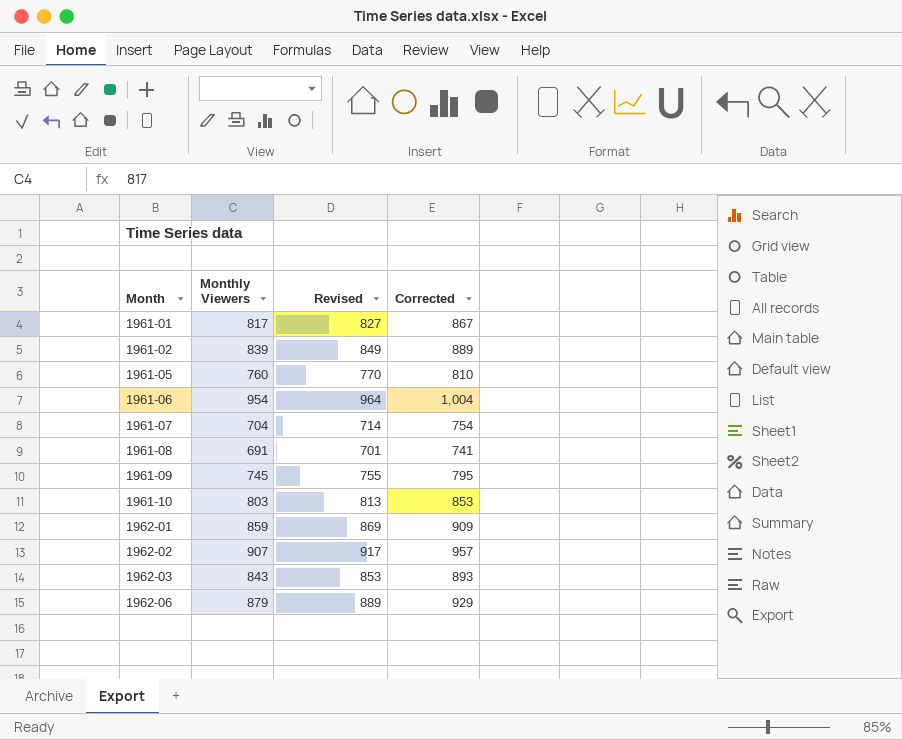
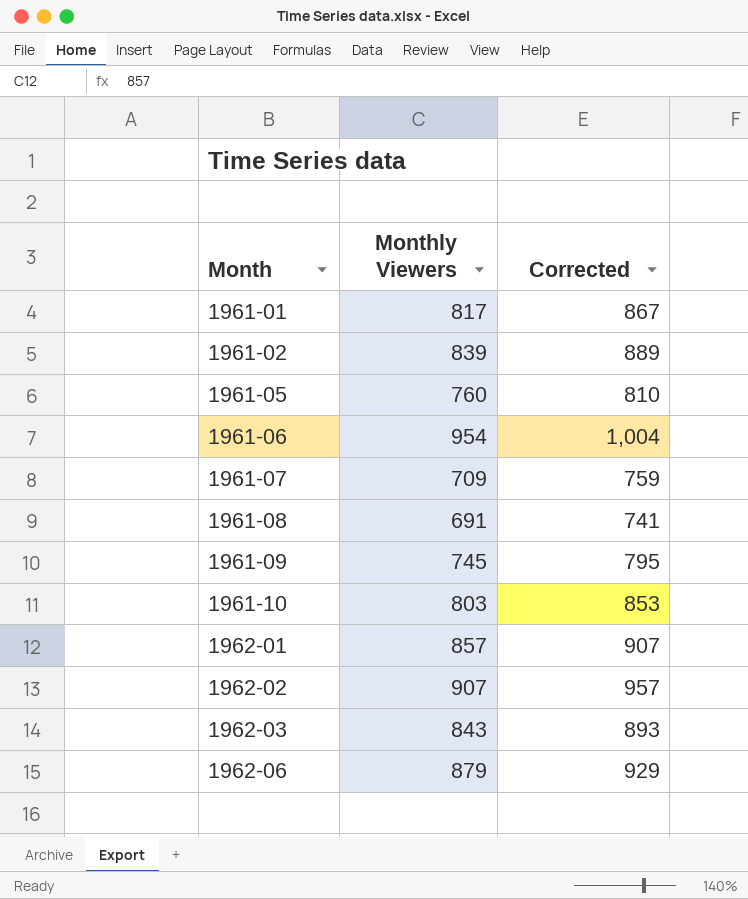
column Revised | formula: [Monthly Viewers] + 10 -> none
1961-07 | Monthly Viewers: 704 -> 709
1961-07 | Corrected: 754 -> 759
1962-01 | Monthly Viewers: 859 -> 857
1962-01 | Corrected: 909 -> 907

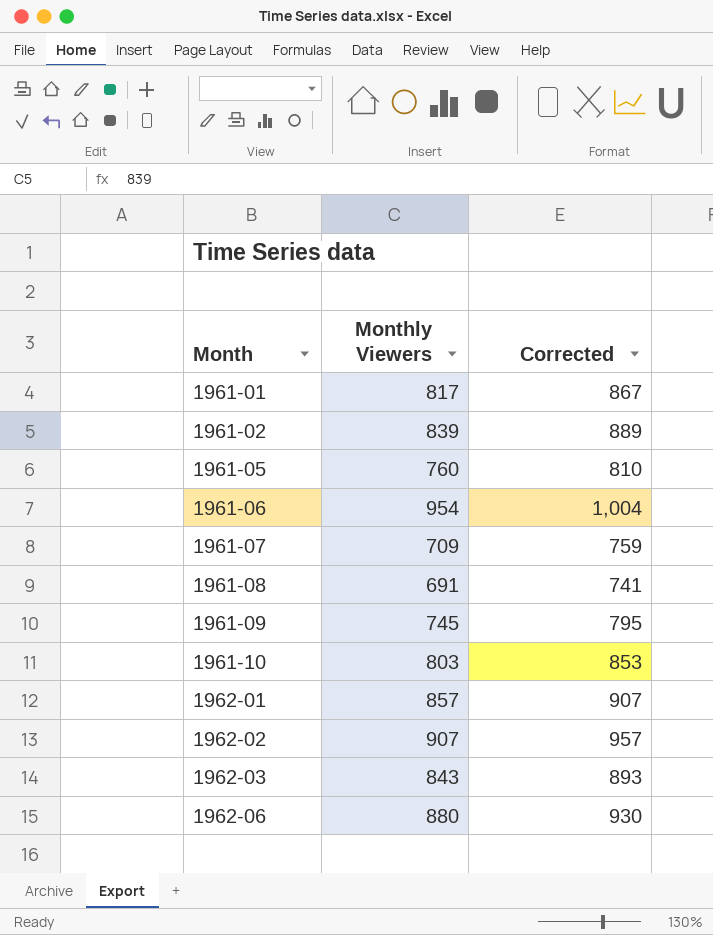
1962-06 | Monthly Viewers: 879 -> 880
1962-06 | Corrected: 929 -> 930

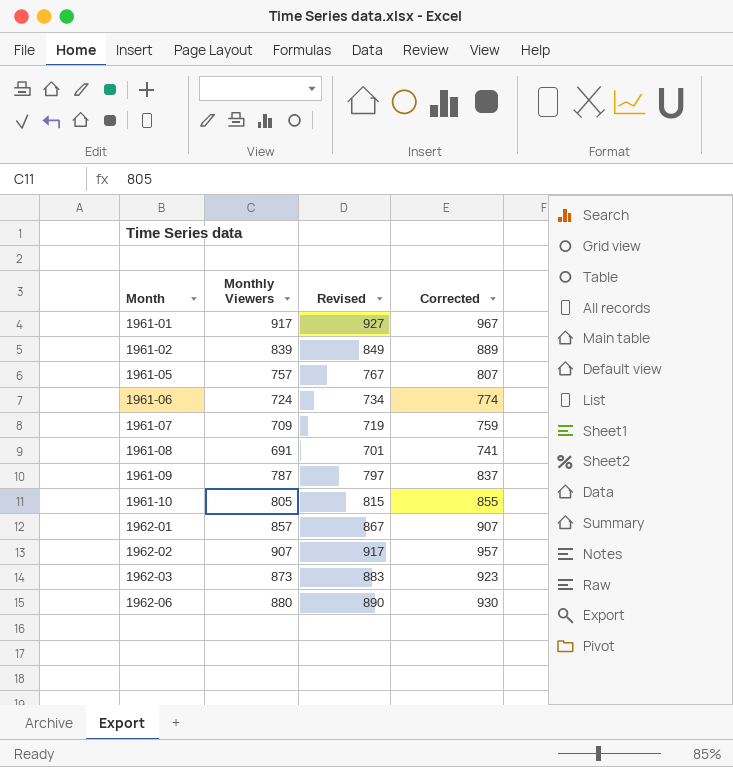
column Revised | formula: none -> [Monthly Viewers] + 10
1961-01 | Monthly Viewers: 817 -> 917
1961-01 | Corrected: 867 -> 967
1961-05 | Monthly Viewers: 760 -> 757
1961-05 | Corrected: 810 -> 807
1961-06 | Monthly Viewers: 954 -> 724
1961-06 | Corrected: 1,004 -> 774
1961-09 | Monthly Viewers: 745 -> 787
1961-09 | Corrected: 795 -> 837
1961-10 | Monthly Viewers: 803 -> 805
1961-10 | Corrected: 853 -> 855
1962-03 | Monthly Viewers: 843 -> 873
1962-03 | Corrected: 893 -> 923

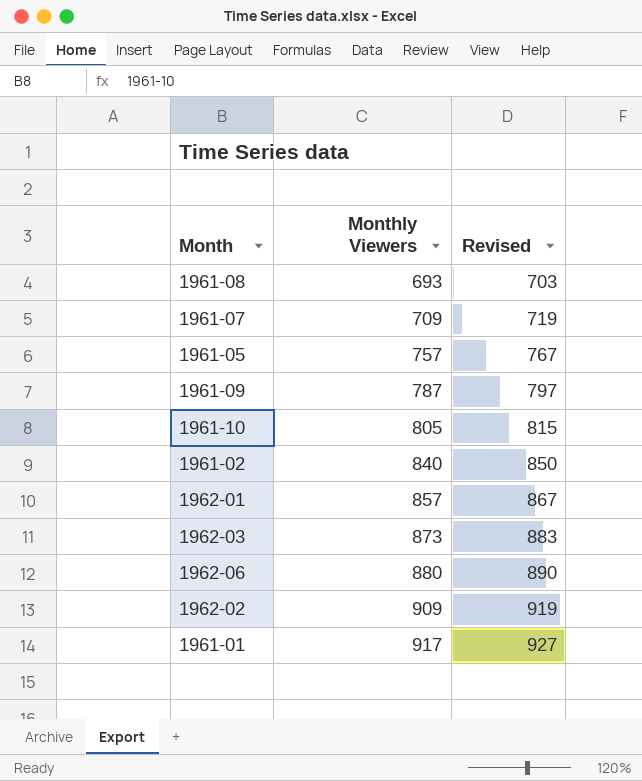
row order: Month ascending -> Monthly Viewers ascending
column Corrected | formula: [Monthly Viewers] + 50 -> none
row 1961-06: 724 | 734 | 774 -> none
1961-08 | Monthly Viewers: 691 -> 693
1961-08 | Revised: 701 -> 703
1961-02 | Monthly Viewers: 839 -> 840
1961-02 | Revised: 849 -> 850
1962-02 | Monthly Viewers: 907 -> 909
1962-02 | Revised: 917 -> 919

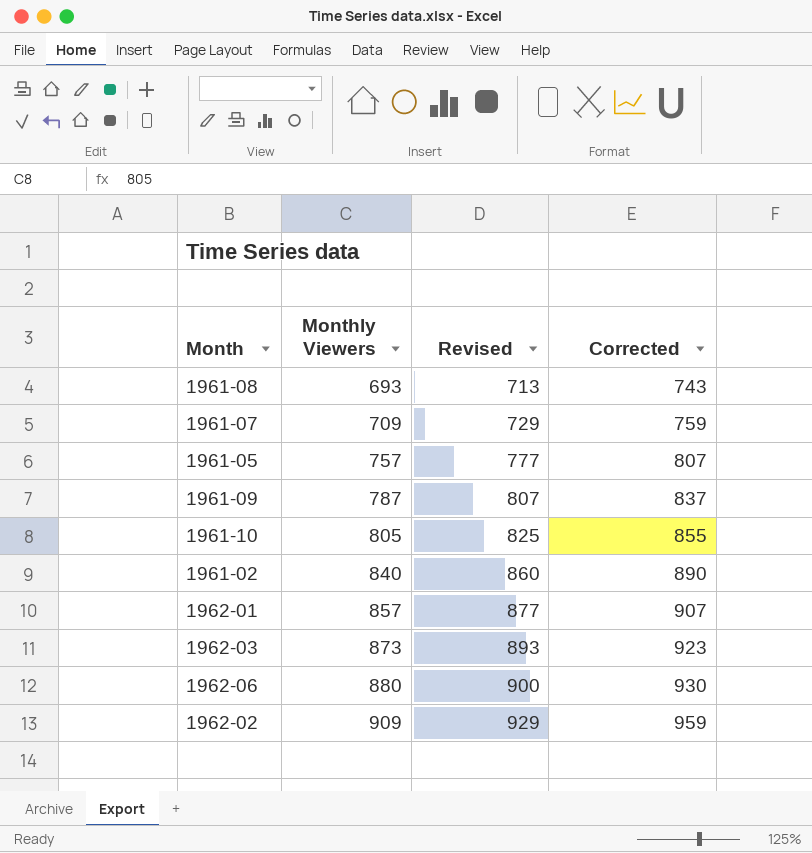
column Revised | formula: [Monthly Viewers] + 10 -> [Monthly Viewers] + 20
column Corrected | formula: none -> [Monthly Viewers] + 50
row 1961-01: 917 | 927 -> none

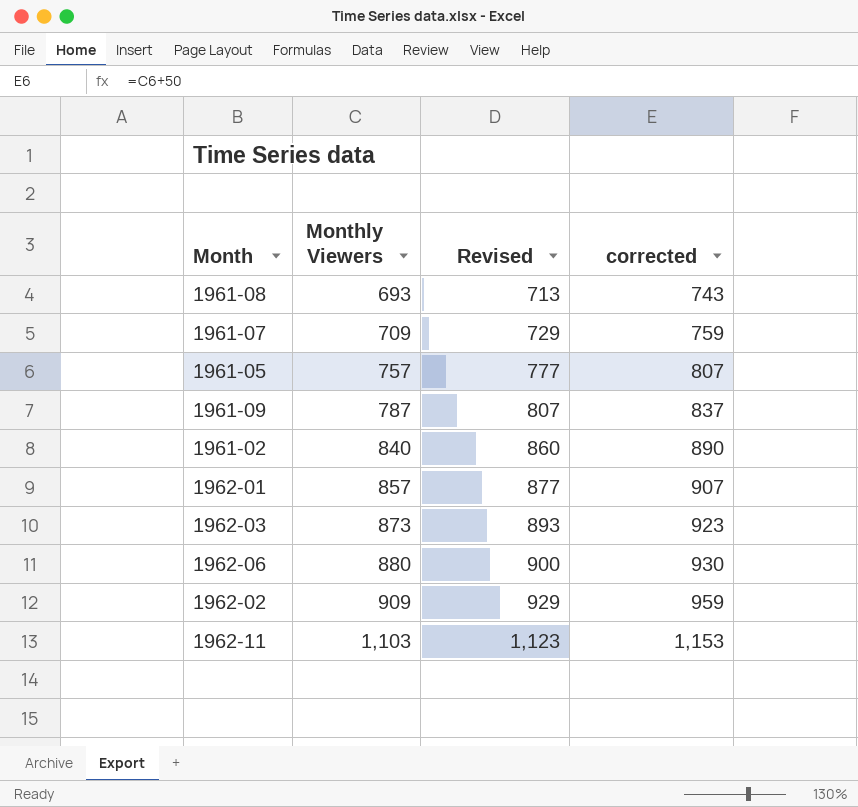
column name: Corrected -> corrected
row 1961-10: 805 | 825 | 855 -> none
row 1962-11: none -> 1,103 | 1,123 | 1,153

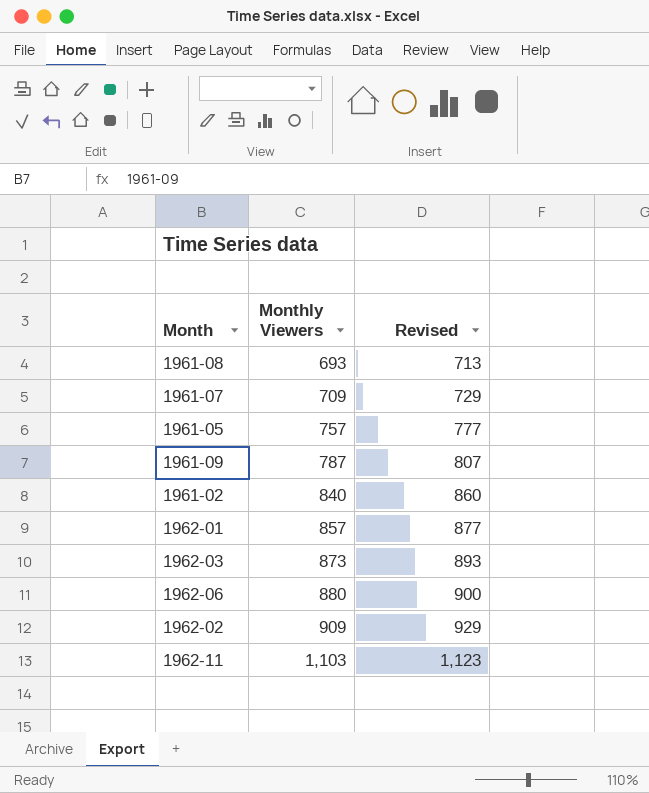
column corrected | formula: [Monthly Viewers] + 50 -> none

